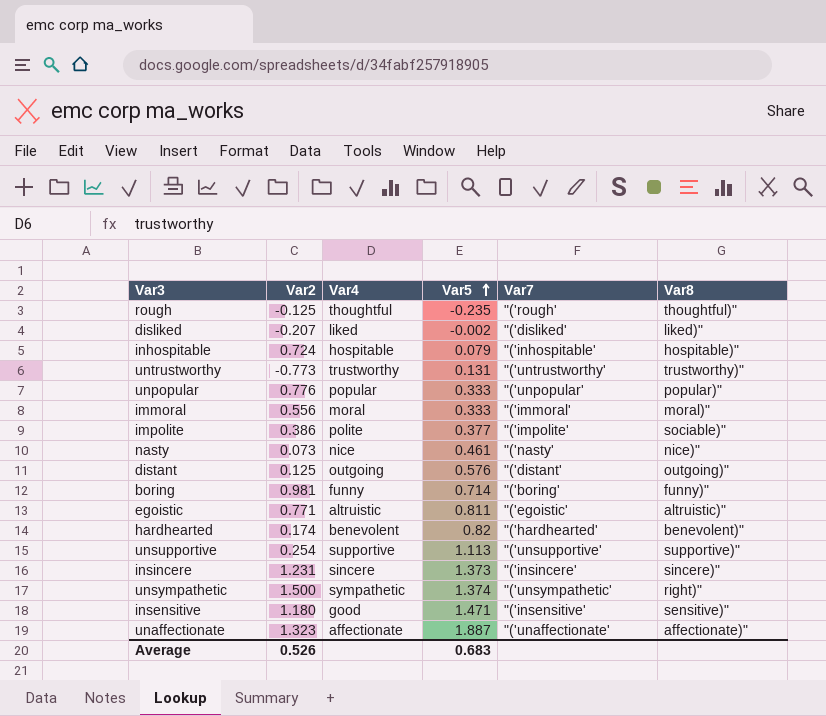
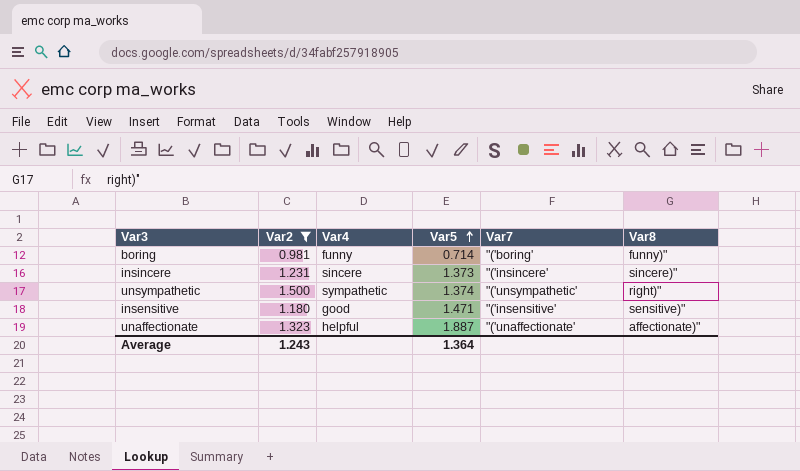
filter: none -> Var2 >= 0.981
unaffectionate | Var4: affectionate -> helpful
Average | Var2: 0.526 -> 1.243
Average | Var5: 0.683 -> 1.364

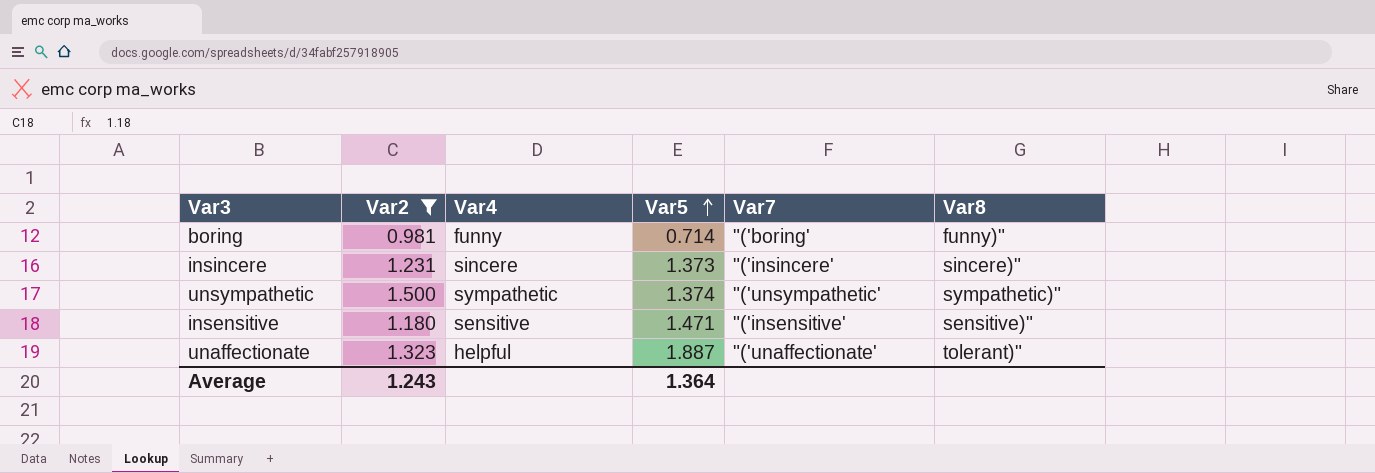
unsympathetic | Var8: right)" -> sympathetic)"
insensitive | Var4: good -> sensitive
unaffectionate | Var8: affectionate)" -> tolerant)"

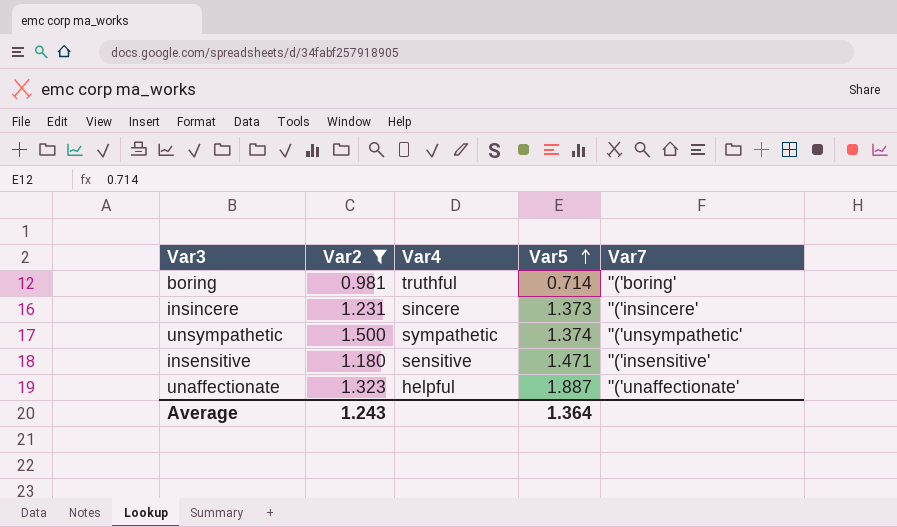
column Var8 | position: 6 -> none
boring | Var4: funny -> truthful

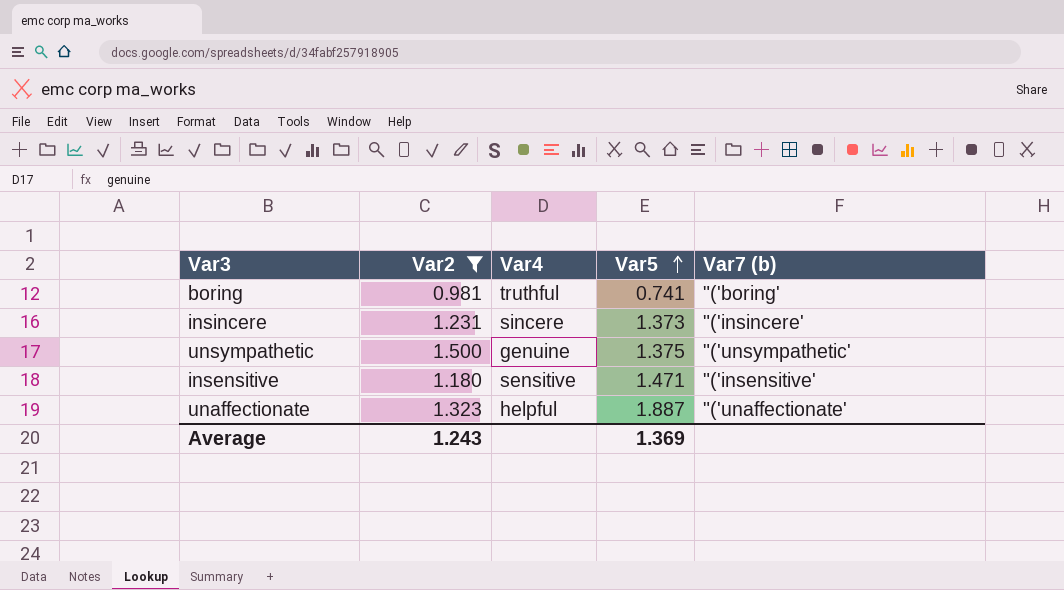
column name: Var7 -> Var7 (b)
boring | Var5: 0.714 -> 0.741
unsympathetic | Var4: sympathetic -> genuine
unsympathetic | Var5: 1.374 -> 1.375
Average | Var5: 1.364 -> 1.369

